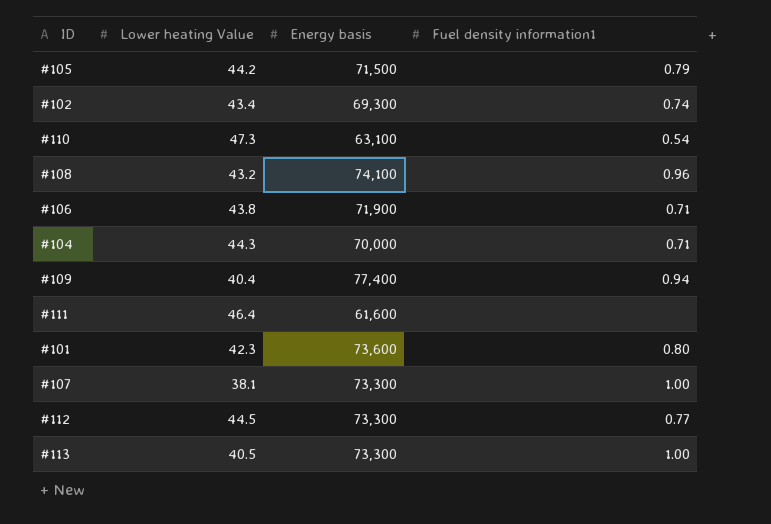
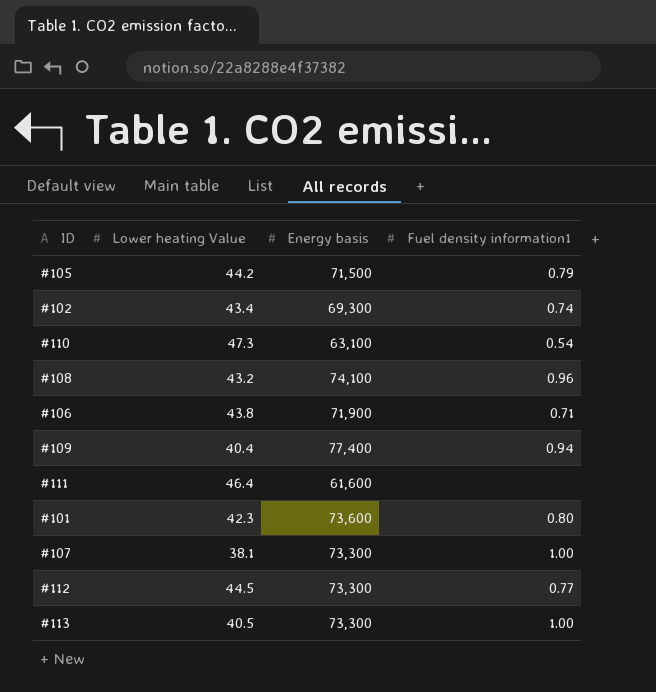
row #104: 44.3 | 70,000 | 0.71 -> none

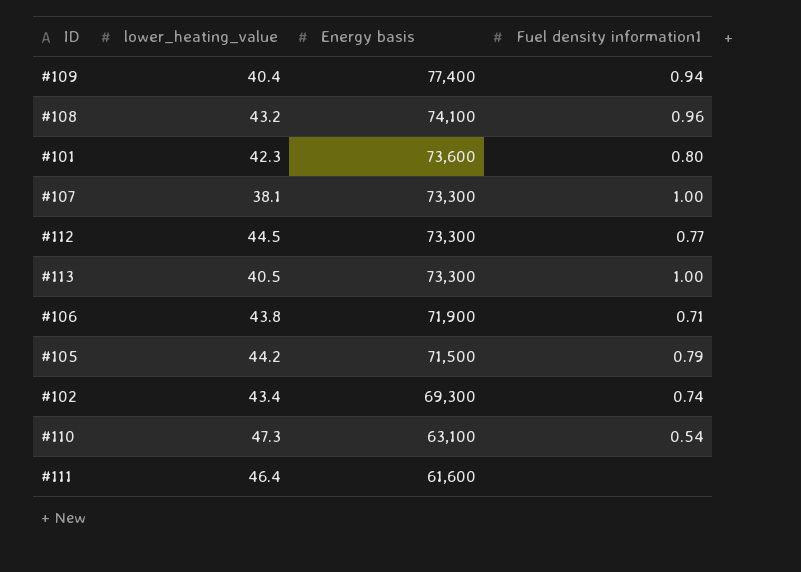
row order: none -> Energy basis descending
column name: Lower heating Value -> lower_heating_value

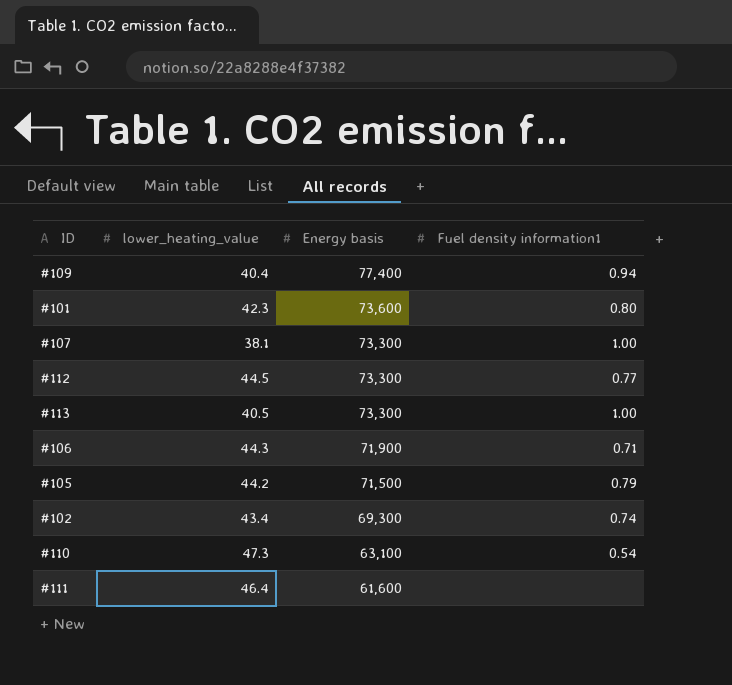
row #108: 43.2 | 74,100 | 0.96 -> none
#106 | lower_heating_value: 43.8 -> 44.3

